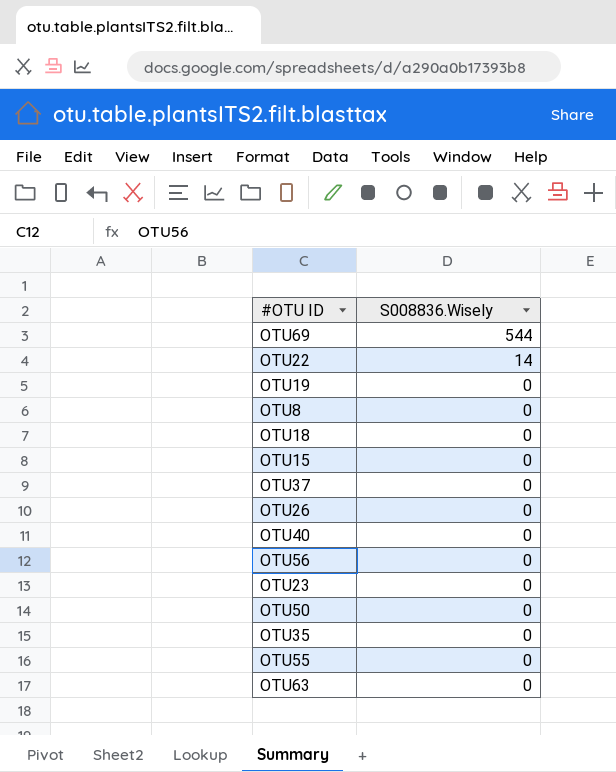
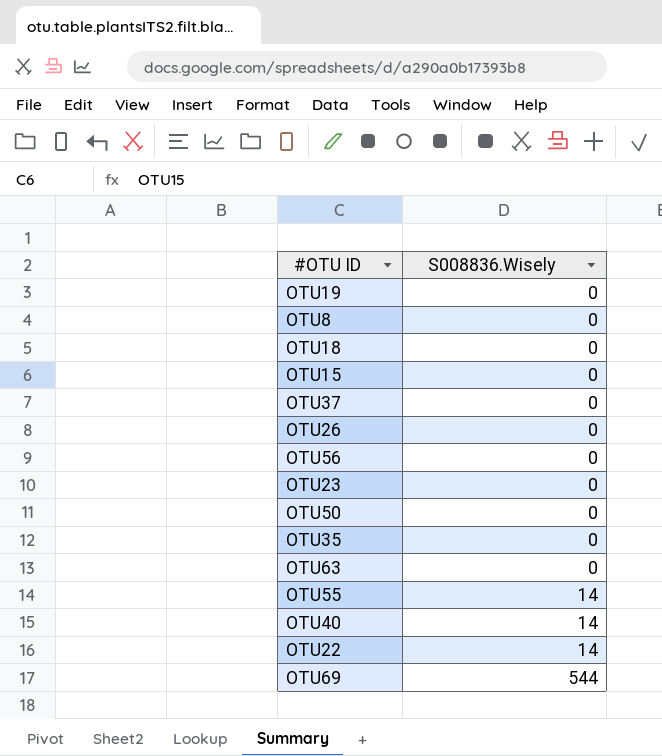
row order: S008836.Wisely descending -> S008836.Wisely ascending
OTU55 | S008836.Wisely: 0 -> 14
OTU40 | S008836.Wisely: 0 -> 14

